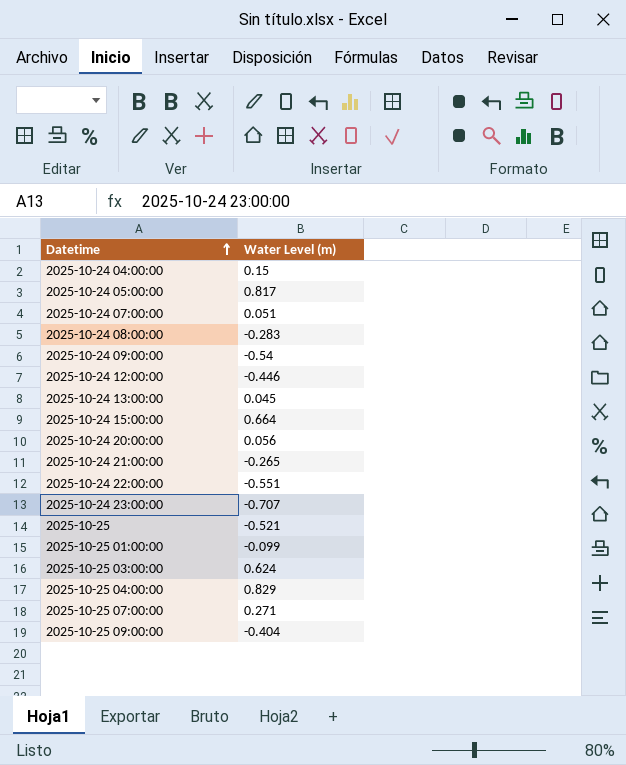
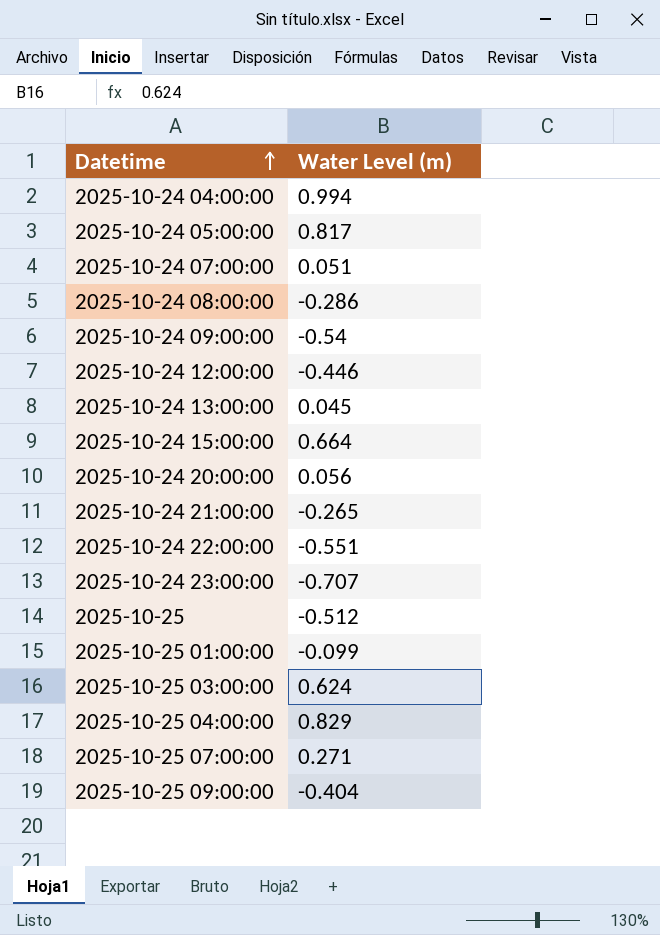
2025-10-24 04:00:00 | Water Level (m): 0.15 -> 0.994
2025-10-24 08:00:00 | Water Level (m): -0.283 -> -0.286
2025-10-25 | Water Level (m): -0.521 -> -0.512

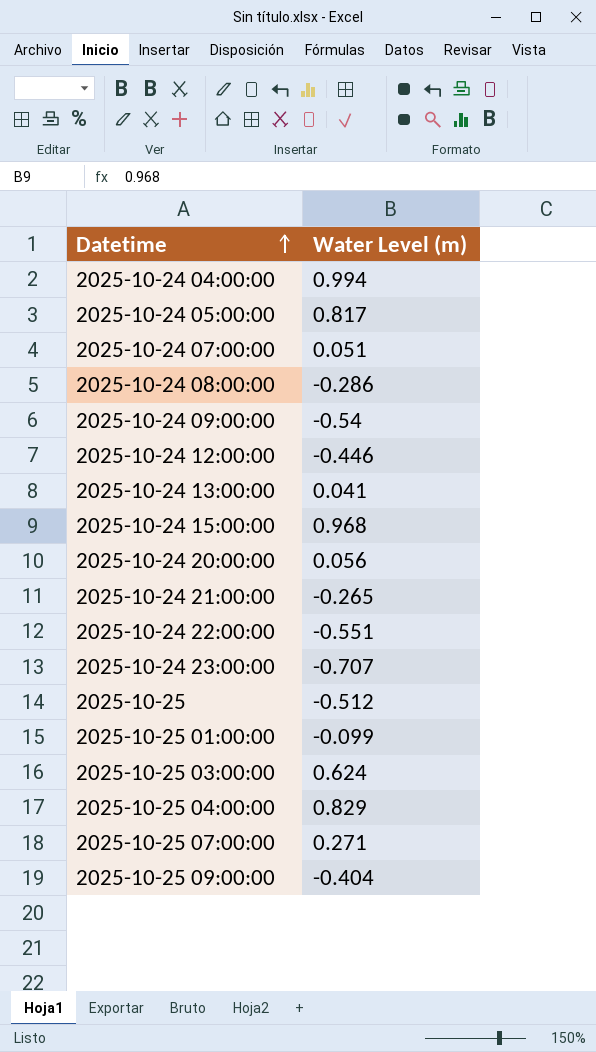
2025-10-24 13:00:00 | Water Level (m): 0.045 -> 0.041
2025-10-24 15:00:00 | Water Level (m): 0.664 -> 0.968

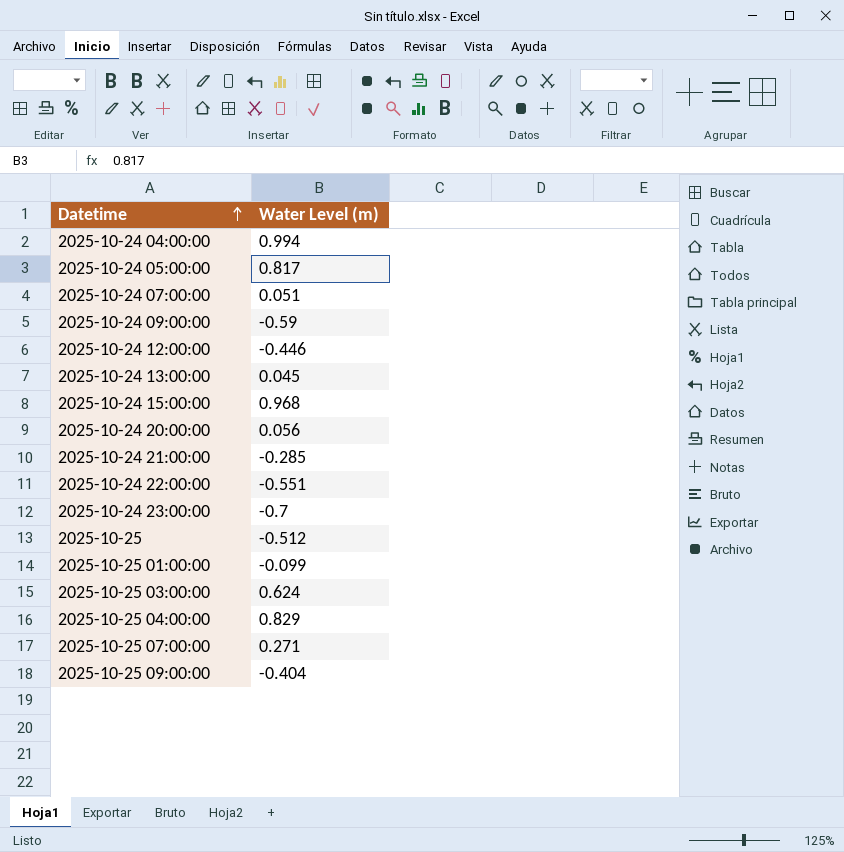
row 2025-10-24 08:00:00: -0.286 -> none
2025-10-24 09:00:00 | Water Level (m): -0.54 -> -0.59
2025-10-24 13:00:00 | Water Level (m): 0.041 -> 0.045
2025-10-24 21:00:00 | Water Level (m): -0.265 -> -0.285
2025-10-24 23:00:00 | Water Level (m): -0.707 -> -0.7

